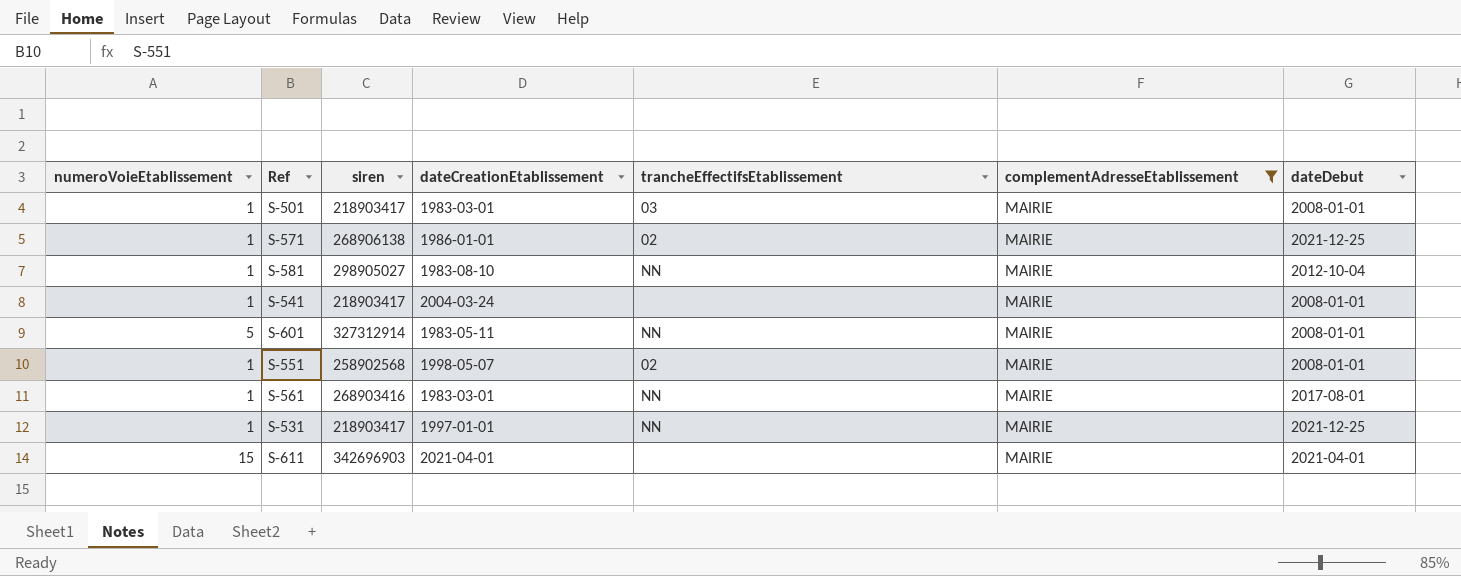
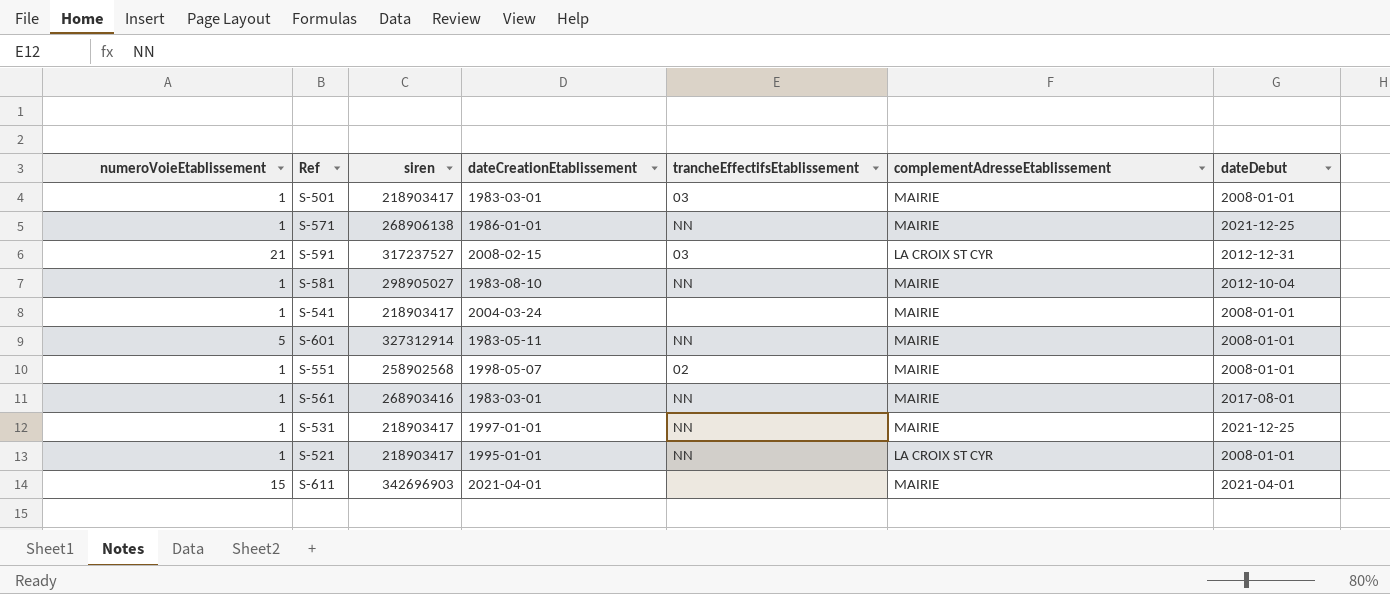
filter: complementAdresseEtablissement = MAIRIE -> none
S-571 | trancheEffectifsEtablissement: 02 -> NN

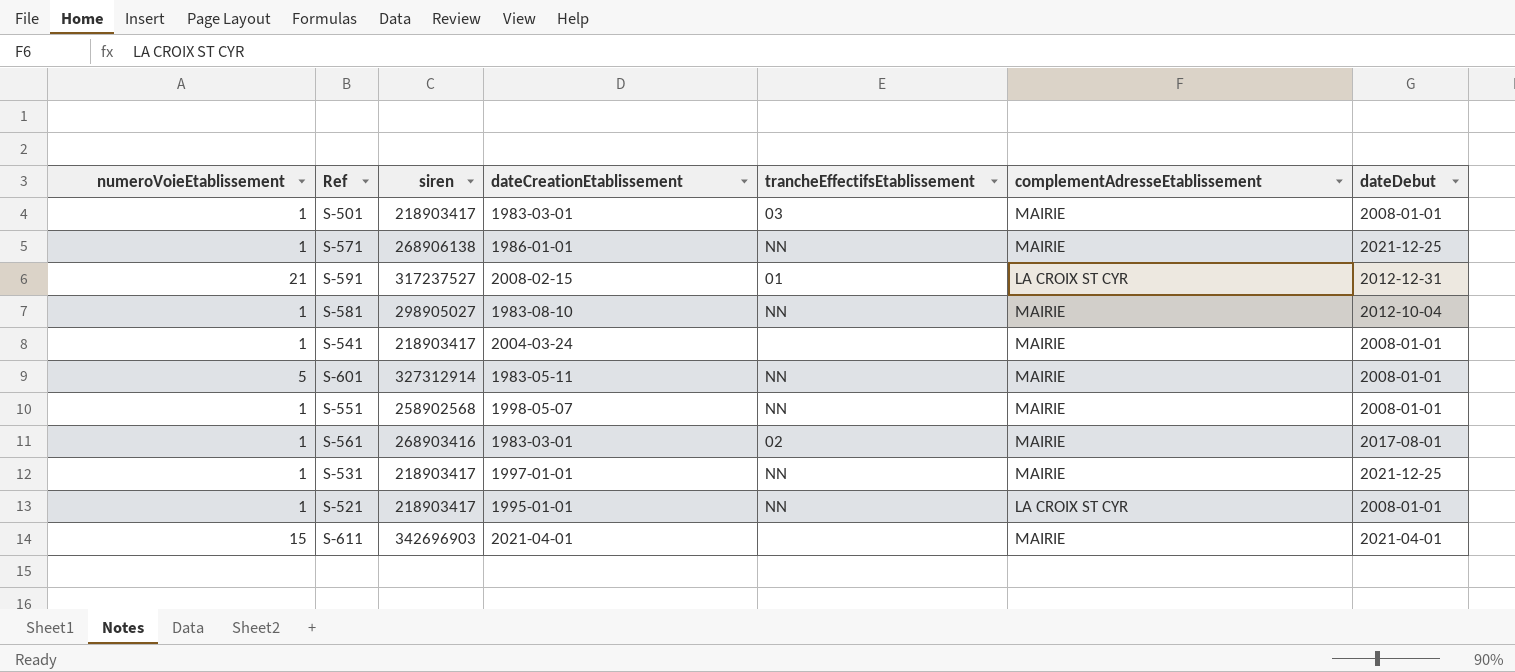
S-591 | trancheEffectifsEtablissement: 03 -> 01
S-551 | trancheEffectifsEtablissement: 02 -> NN
S-561 | trancheEffectifsEtablissement: NN -> 02

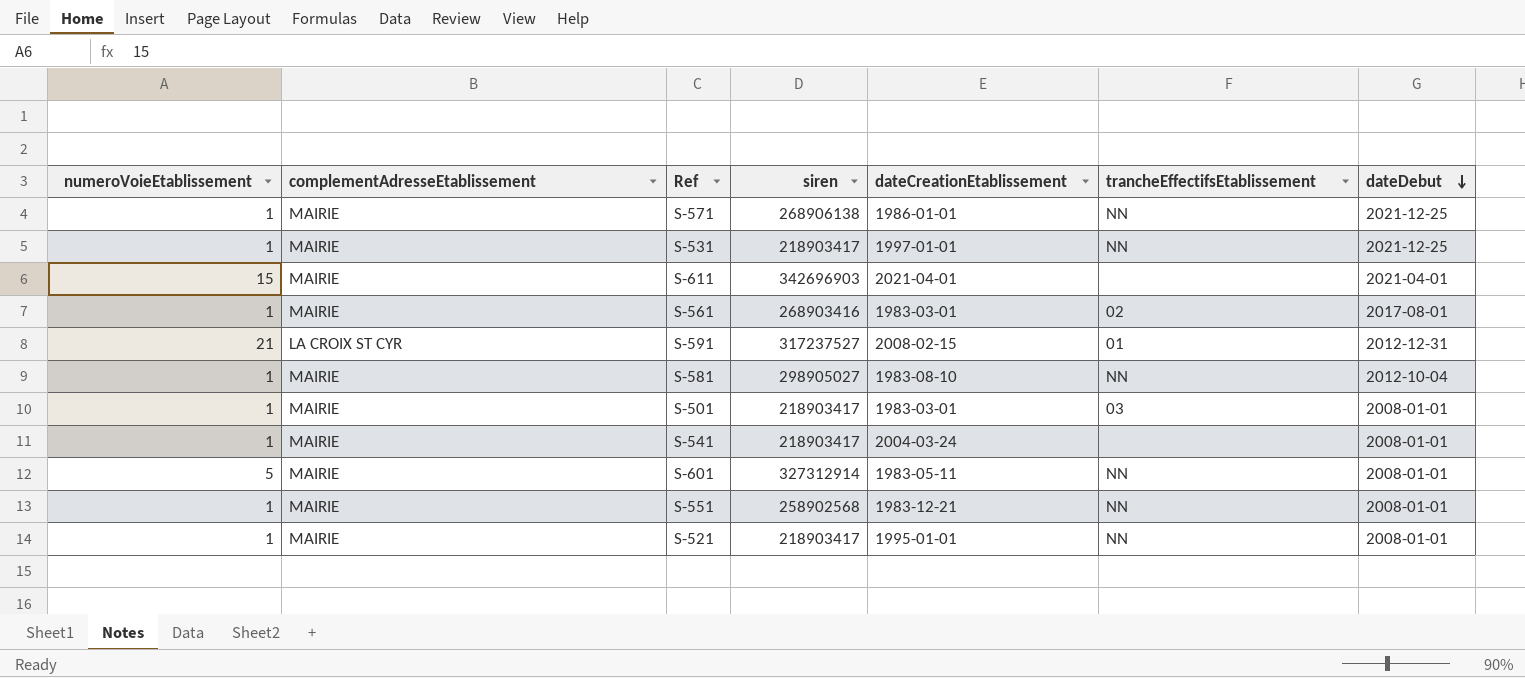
row order: none -> dateDebut descending
column complementAdresseEtablissement | position: 6 -> 2
S-551 | dateCreationEtablissement: 1998-05-07 -> 1983-12-21
S-521 | complementAdresseEtablissement: LA CROIX ST CYR -> MAIRIE

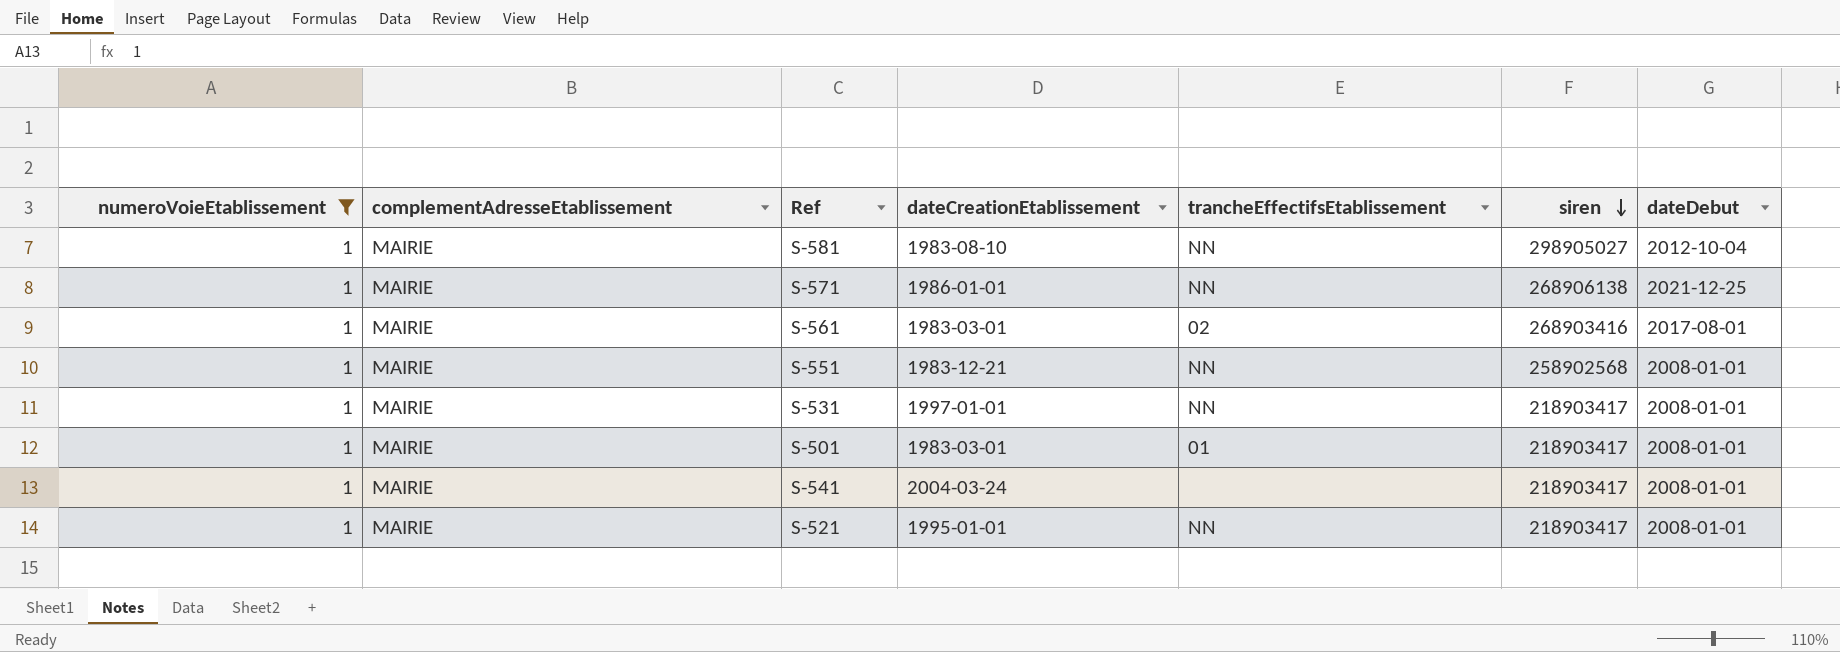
filter: none -> numeroVoieEtablissement = 1
row order: dateDebut descending -> siren descending
column siren | position: 4 -> 6
S-531 | dateDebut: 2021-12-25 -> 2008-01-01
S-501 | trancheEffectifsEtablissement: 03 -> 01

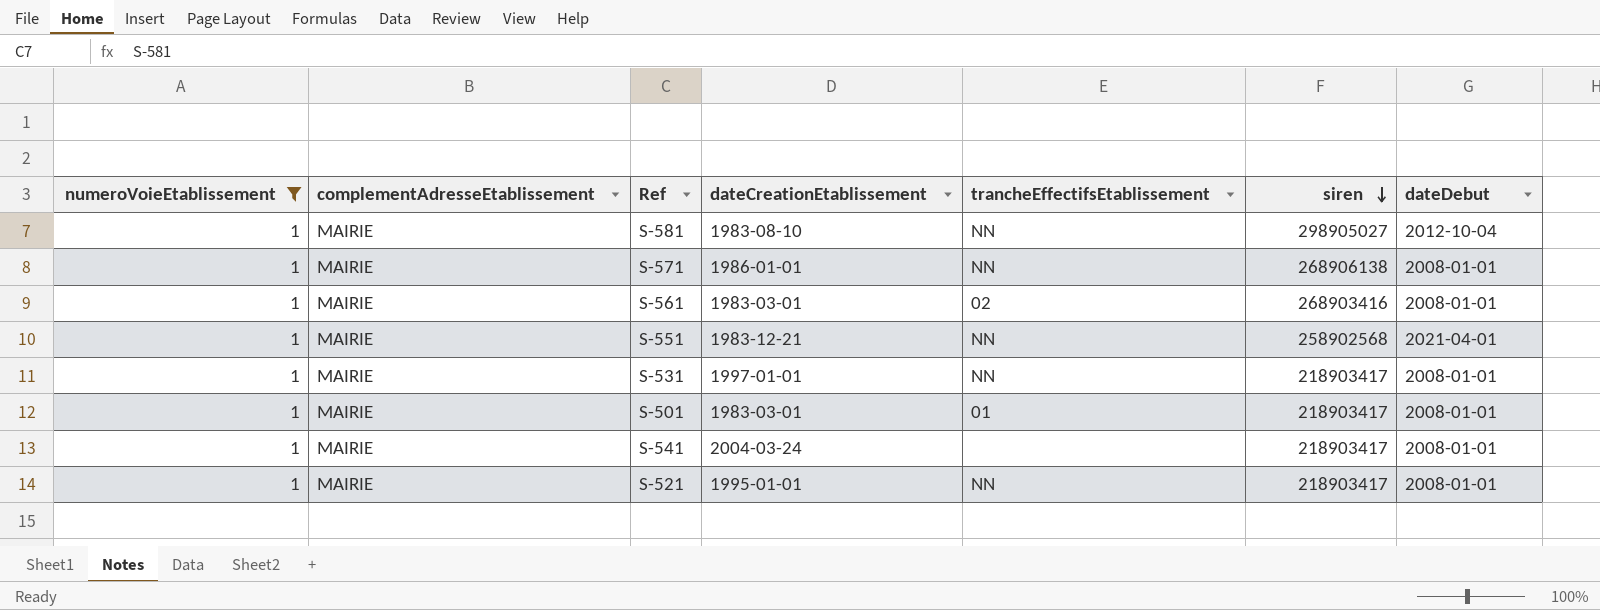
S-571 | dateDebut: 2021-12-25 -> 2008-01-01
S-561 | dateDebut: 2017-08-01 -> 2008-01-01
S-551 | dateDebut: 2008-01-01 -> 2021-04-01

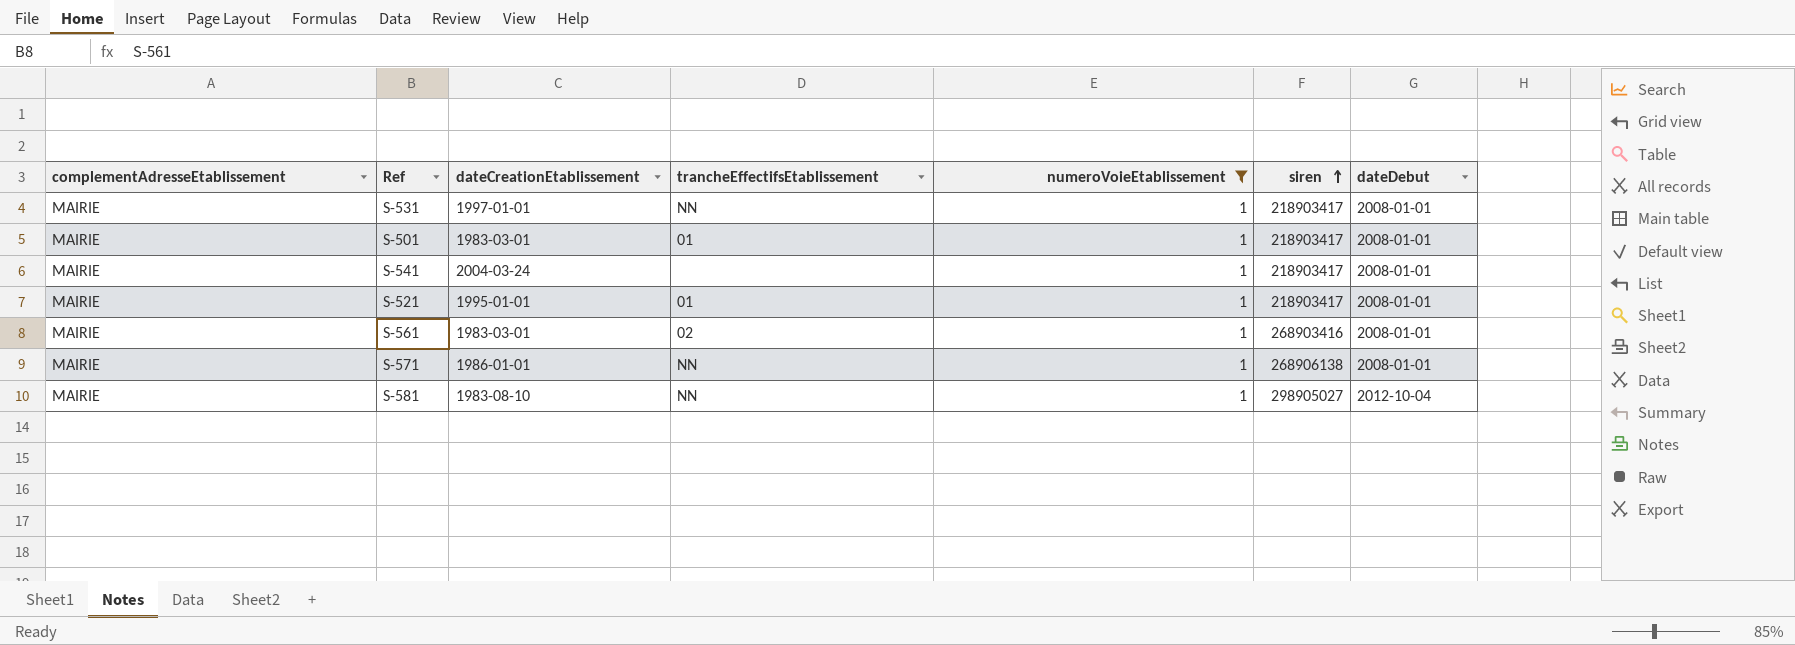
row order: siren descending -> siren ascending
column numeroVoieEtablissement | position: 1 -> 5
row S-551: 1 | MAIRIE | 1983-12-21 | NN | 258902568 | 2021-04-01 -> none
S-521 | trancheEffectifsEtablissement: NN -> 01

